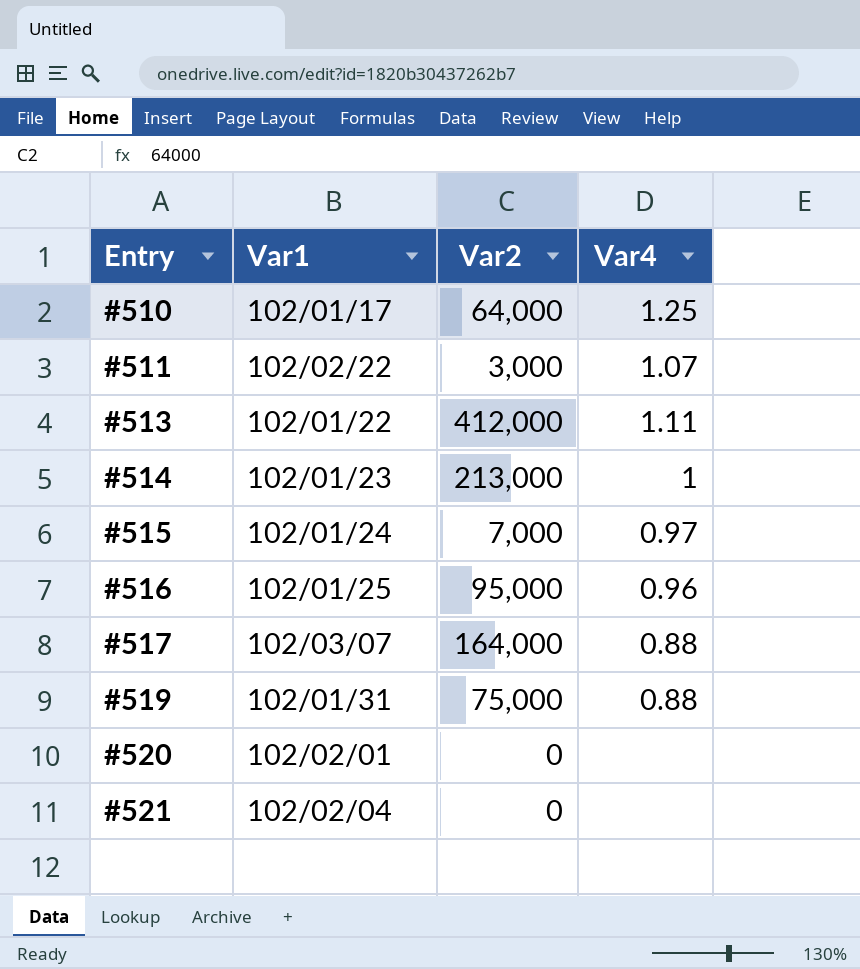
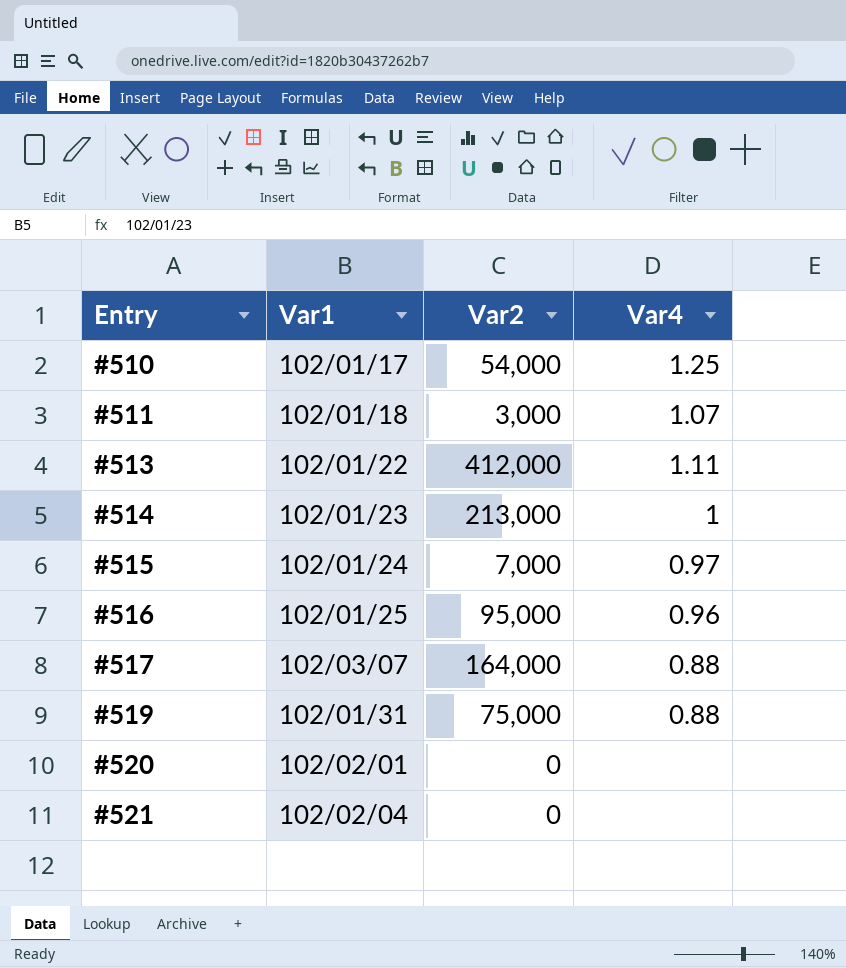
#510 | Var2: 64,000 -> 54,000
#511 | Var1: 102/02/22 -> 102/01/18

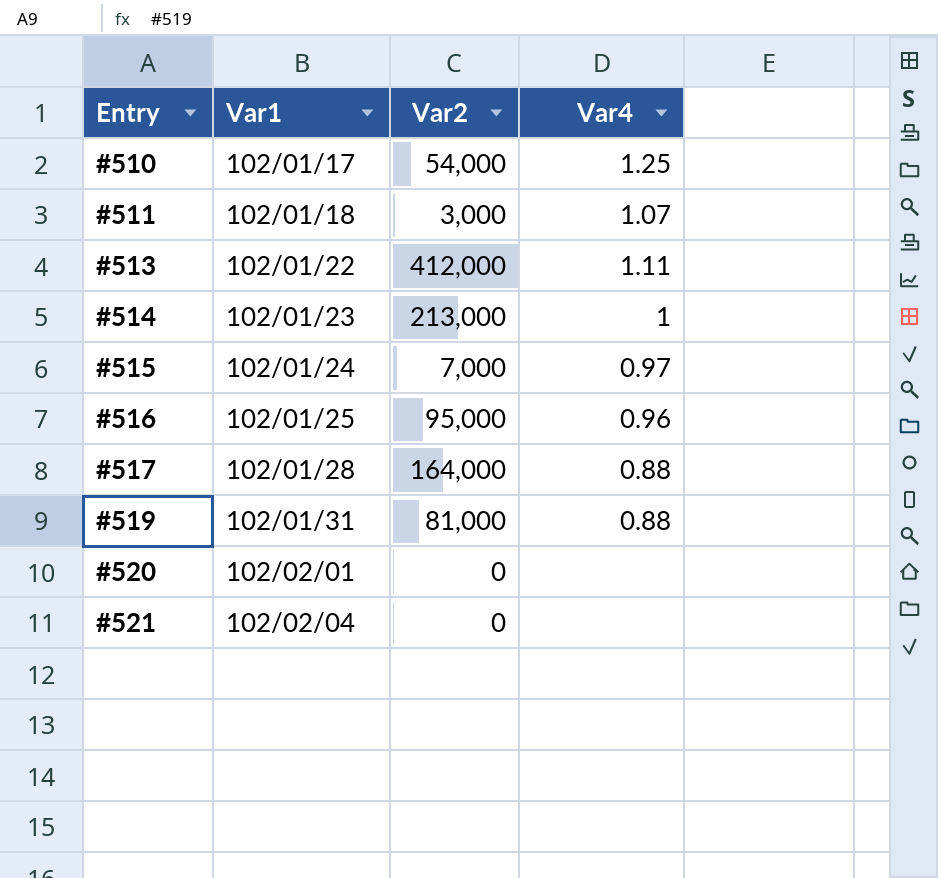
#517 | Var1: 102/03/07 -> 102/01/28
#519 | Var2: 75,000 -> 81,000

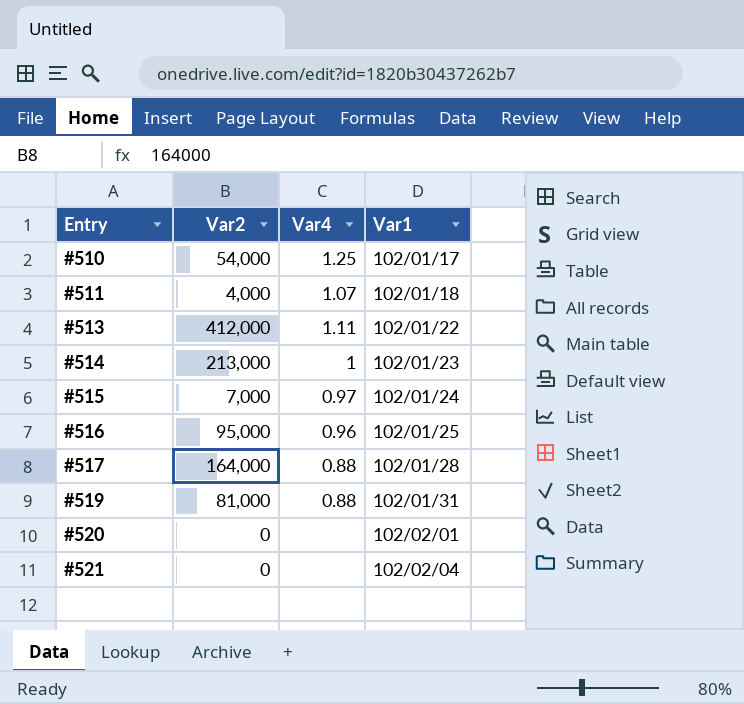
column Var1 | position: 2 -> 4
#511 | Var2: 3,000 -> 4,000

